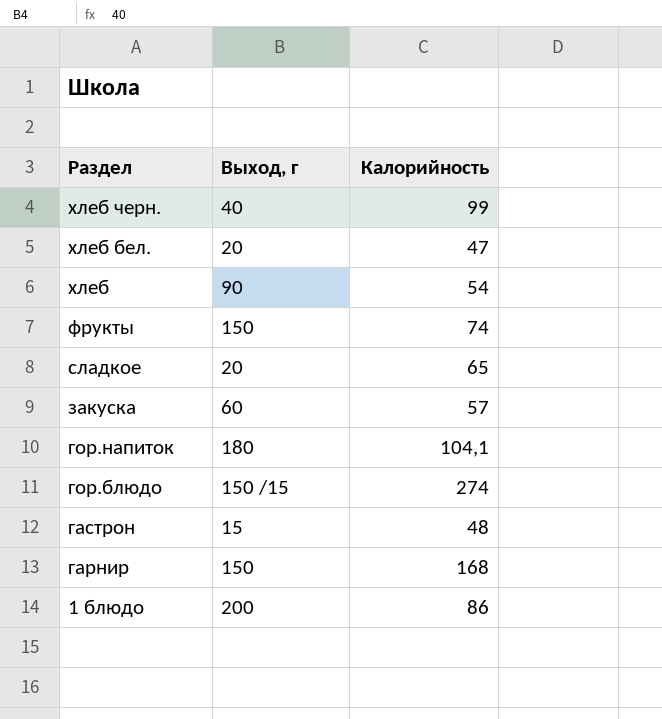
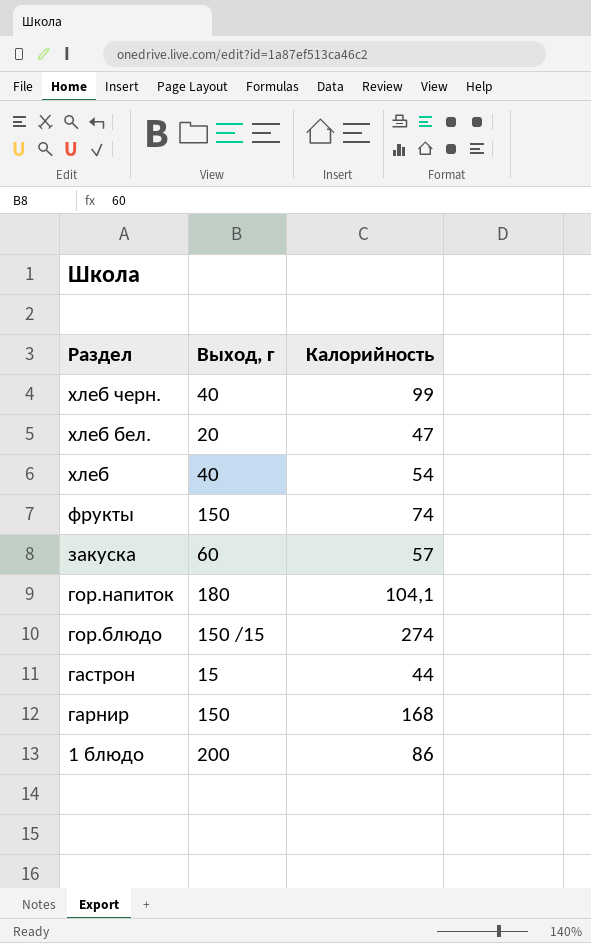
row сладкое: 20 | 65 -> none
хлеб | Выход, г: 90 -> 40
гастрон | Калорийность: 48 -> 44

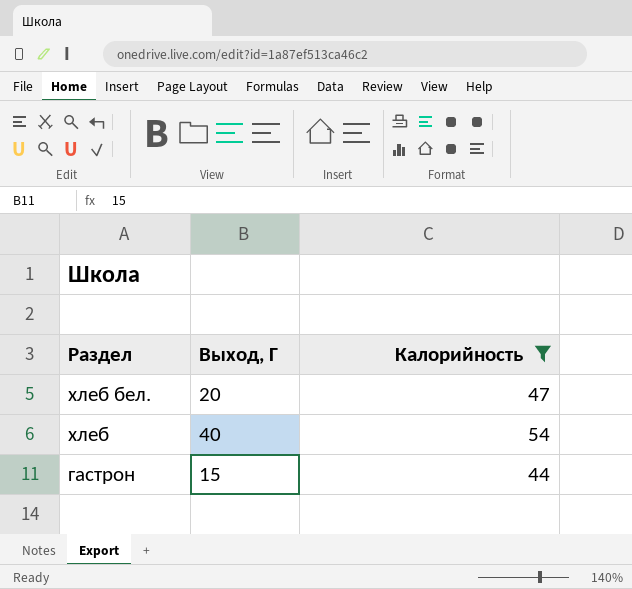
filter: none -> Калорийность <= 54
column name: Выход, г -> Выход, Г

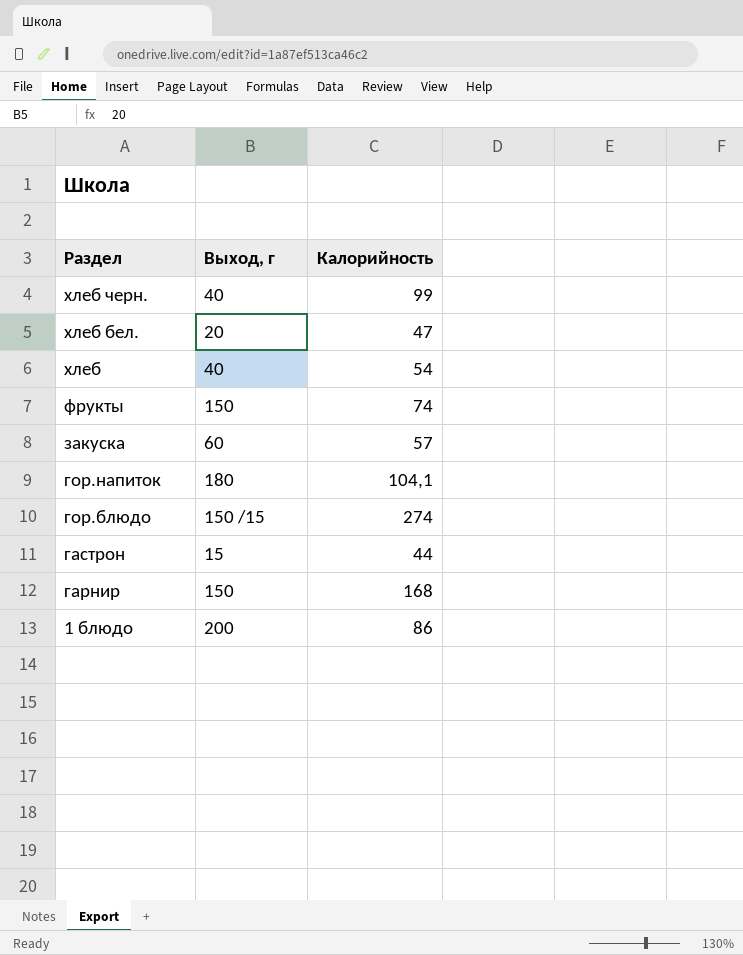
filter: Калорийность <= 54 -> none
column name: Выход, Г -> Выход, г

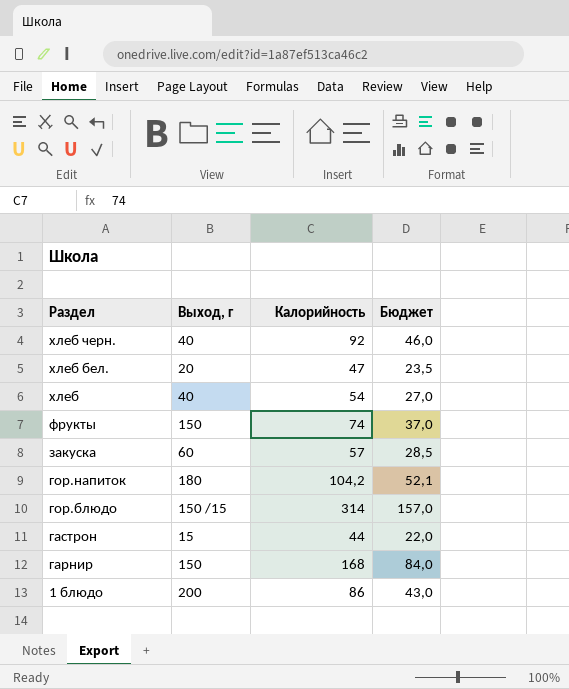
column Бюджет | formula: none -> [Калорийность] * 0,5
хлеб черн. | Калорийность: 99 -> 92
гор.напиток | Калорийность: 104,1 -> 104,2
гор.блюдо | Калорийность: 274 -> 314

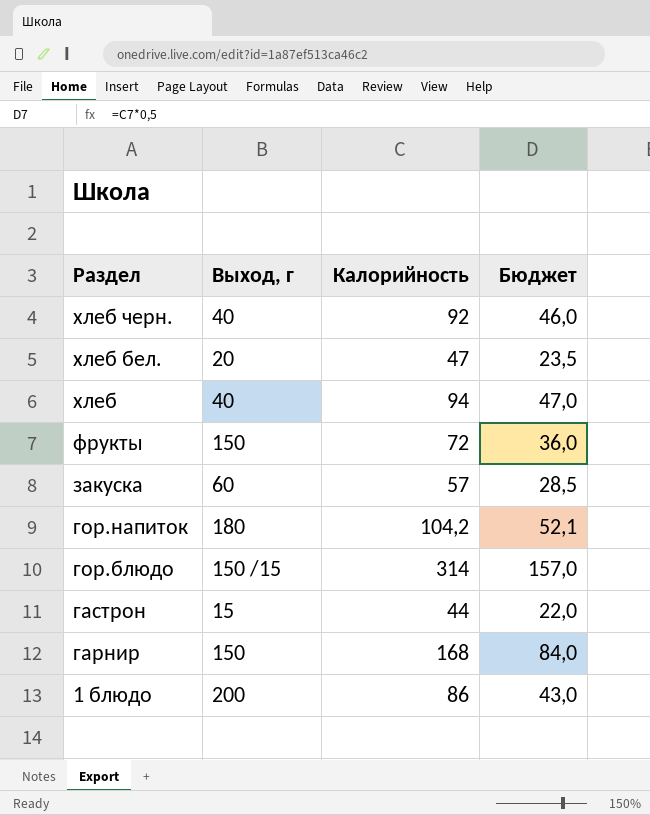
хлеб | Калорийность: 54 -> 94
хлеб | Бюджет: 27,0 -> 47,0
фрукты | Калорийность: 74 -> 72
фрукты | Бюджет: 37,0 -> 36,0

